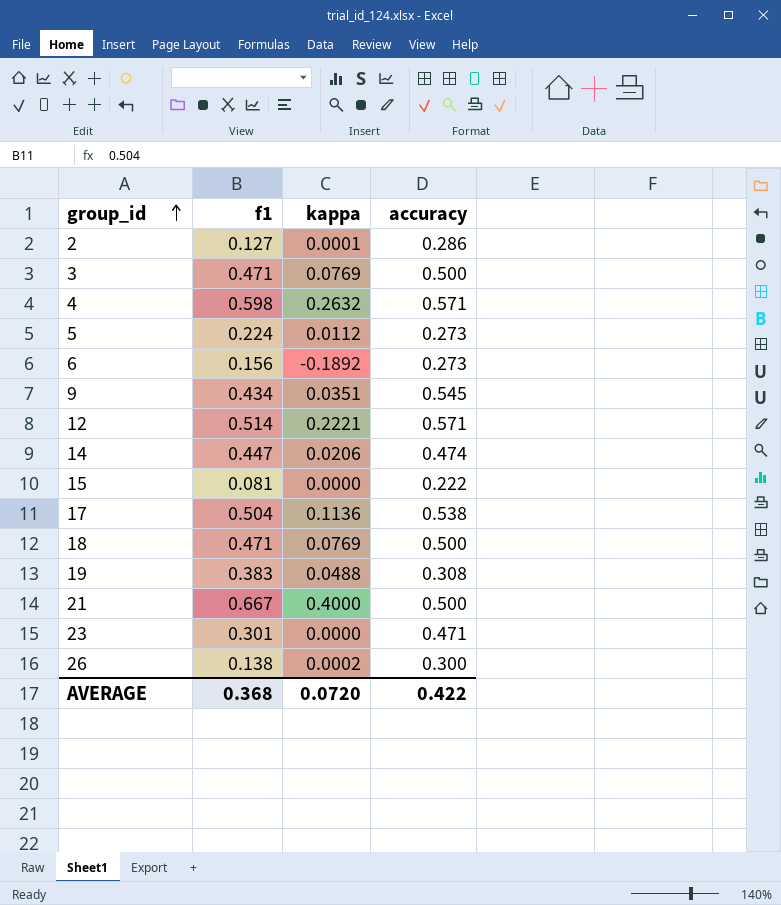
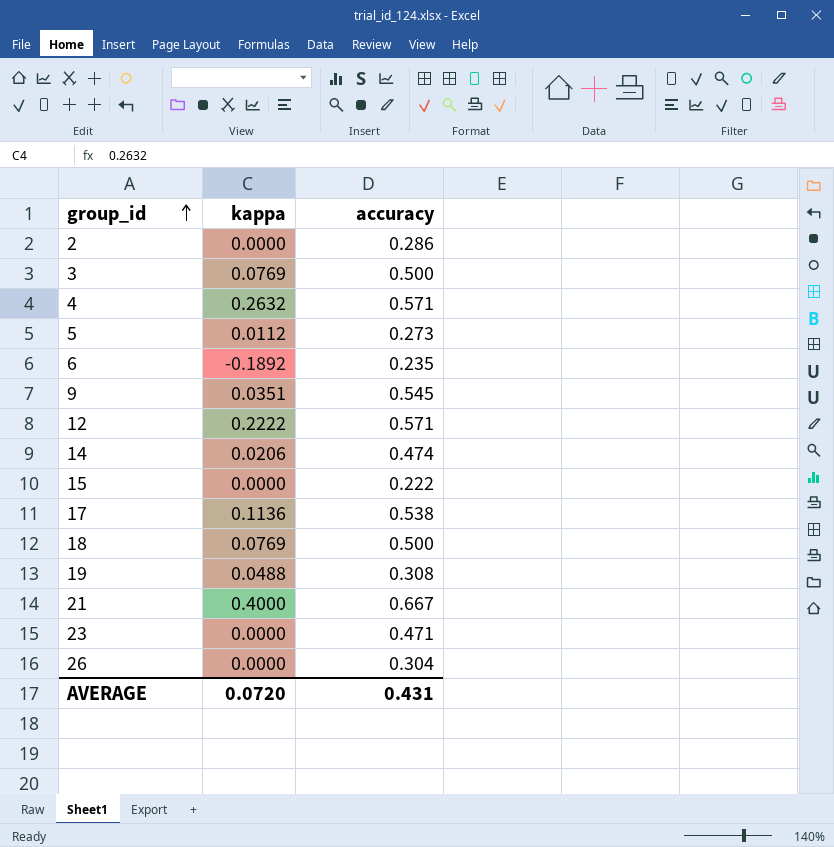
column f1 | position: 2 -> none
2 | kappa: 0.0001 -> 0.0000
6 | accuracy: 0.273 -> 0.235
12 | kappa: 0.2221 -> 0.2222
21 | accuracy: 0.500 -> 0.667
26 | kappa: 0.0002 -> 0.0000
26 | accuracy: 0.300 -> 0.304
AVERAGE | accuracy: 0.422 -> 0.431

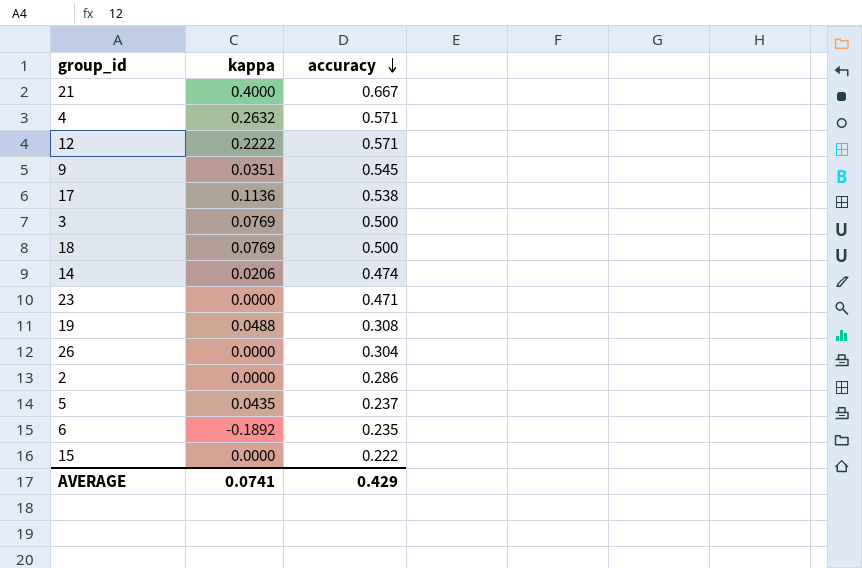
row order: group_id ascending -> accuracy descending
5 | kappa: 0.0112 -> 0.0435
5 | accuracy: 0.273 -> 0.237
AVERAGE | kappa: 0.0720 -> 0.0741
AVERAGE | accuracy: 0.431 -> 0.429

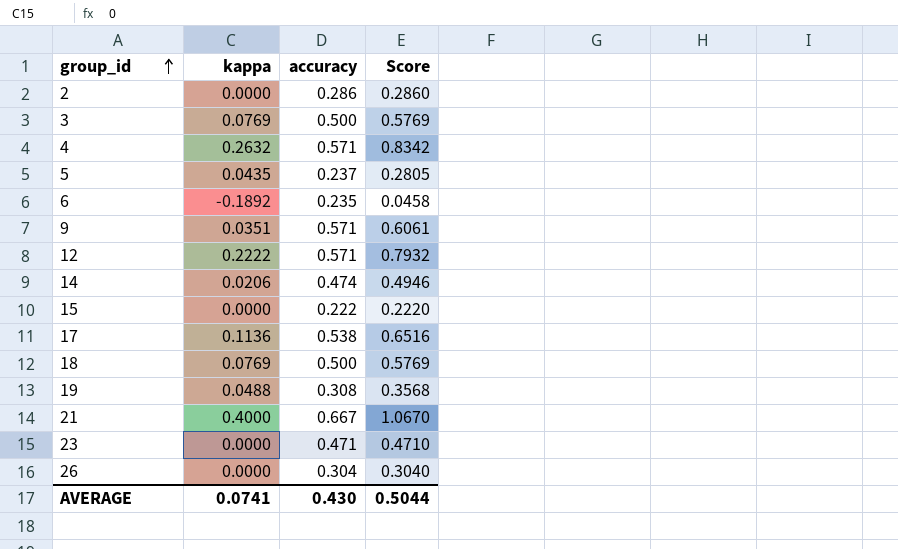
row order: accuracy descending -> group_id ascending
column Score | formula: none -> [kappa] + [accuracy]
9 | accuracy: 0.545 -> 0.571
AVERAGE | accuracy: 0.429 -> 0.430

